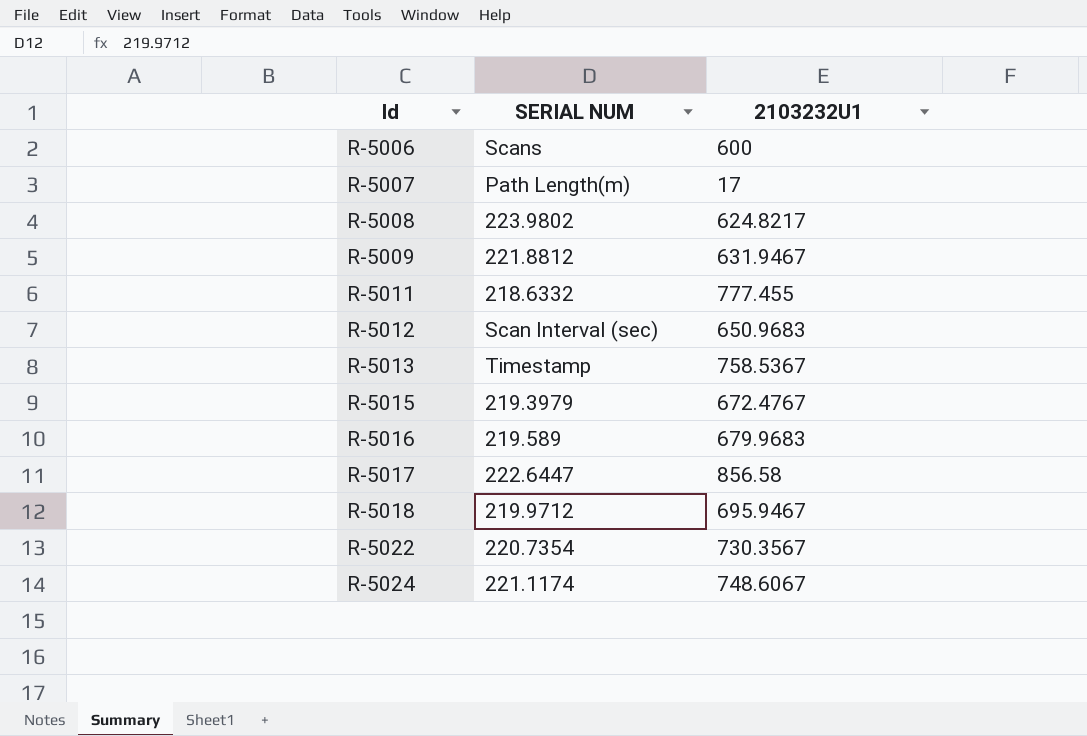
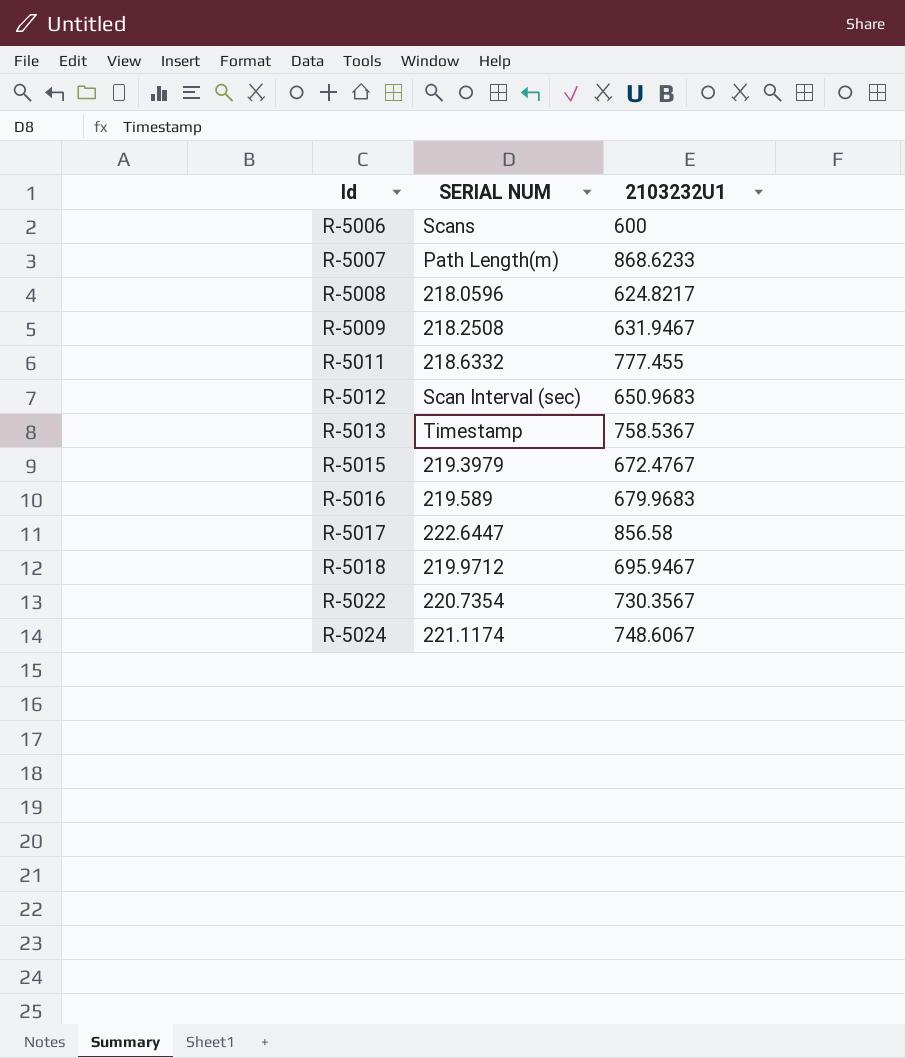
R-5007 | 2103232U1: 17 -> 868.6233
R-5008 | SERIAL NUM: 223.9802 -> 218.0596
R-5009 | SERIAL NUM: 221.8812 -> 218.2508

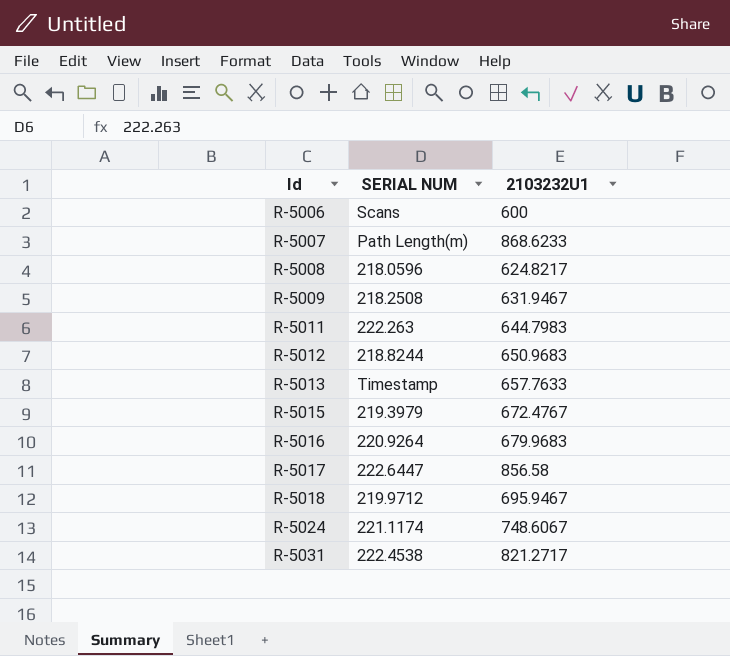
row R-5022: 220.7354 | 730.3567 -> none
R-5011 | SERIAL NUM: 218.6332 -> 222.263
R-5011 | 2103232U1: 777.455 -> 644.7983
R-5012 | SERIAL NUM: Scan Interval (sec) -> 218.8244
R-5013 | 2103232U1: 758.5367 -> 657.7633
R-5016 | SERIAL NUM: 219.589 -> 220.9264
row R-5031: none -> 222.4538 | 821.2717

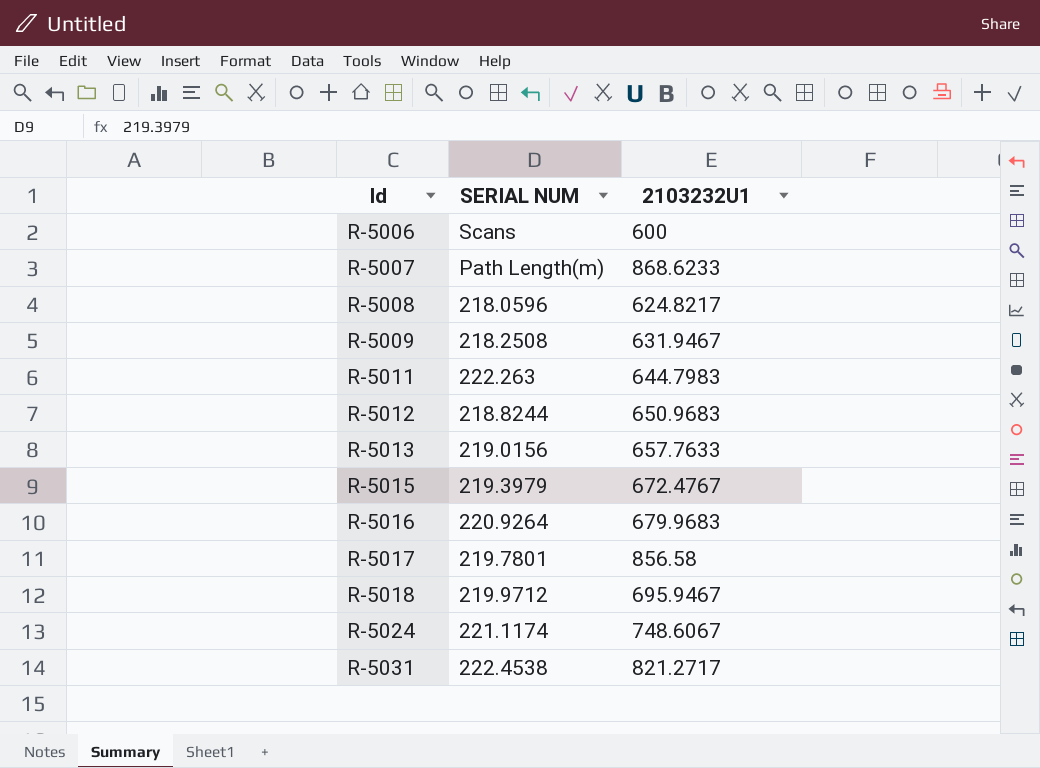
R-5013 | SERIAL NUM: Timestamp -> 219.0156
R-5017 | SERIAL NUM: 222.6447 -> 219.7801

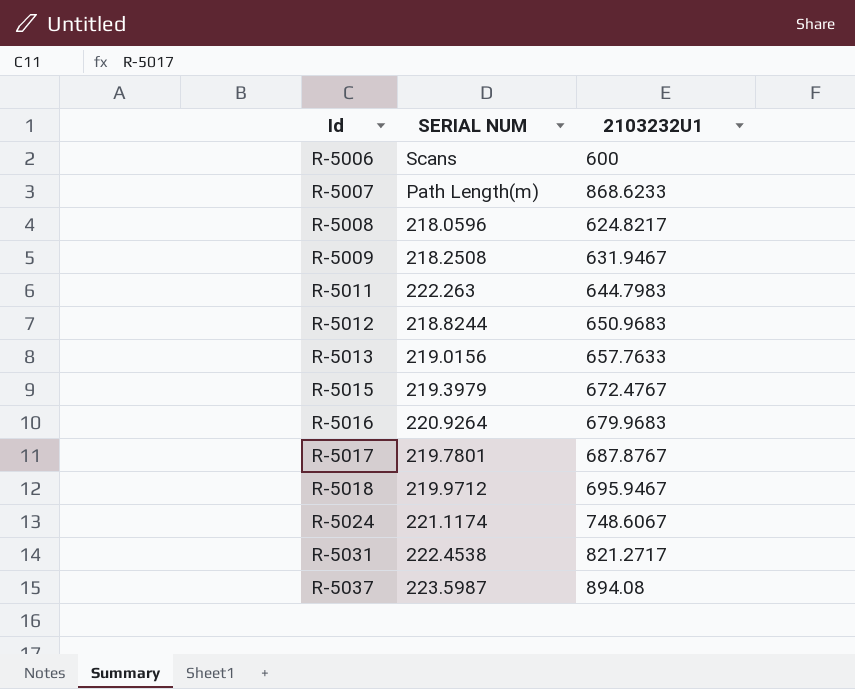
R-5017 | 2103232U1: 856.58 -> 687.8767
row R-5037: none -> 223.5987 | 894.08

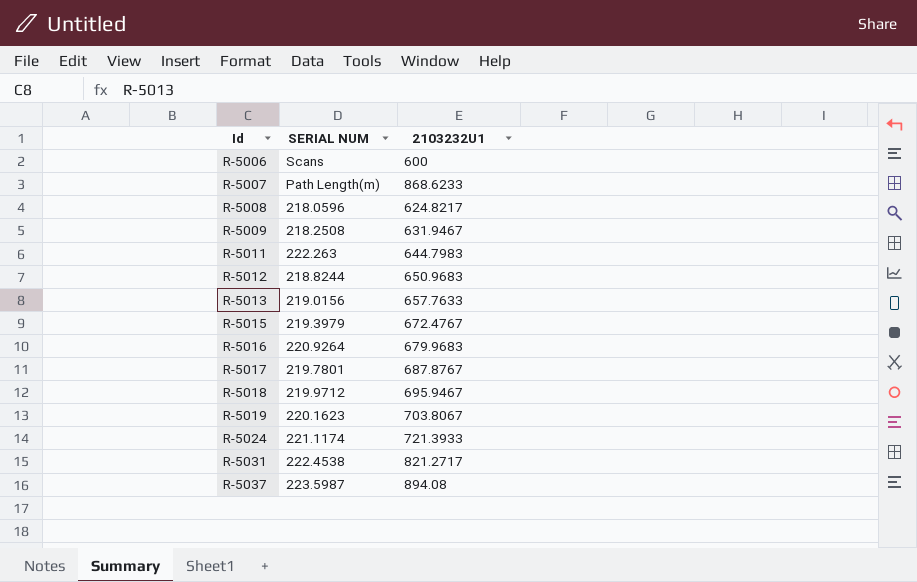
row R-5019: none -> 220.1623 | 703.8067
R-5024 | 2103232U1: 748.6067 -> 721.3933

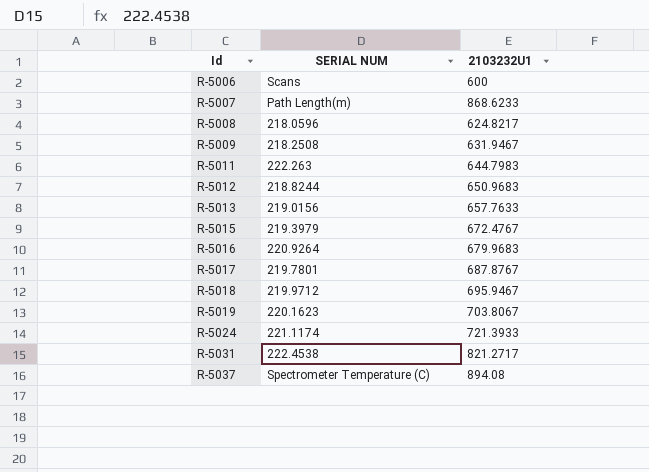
R-5037 | SERIAL NUM: 223.5987 -> Spectrometer Temperature (C)

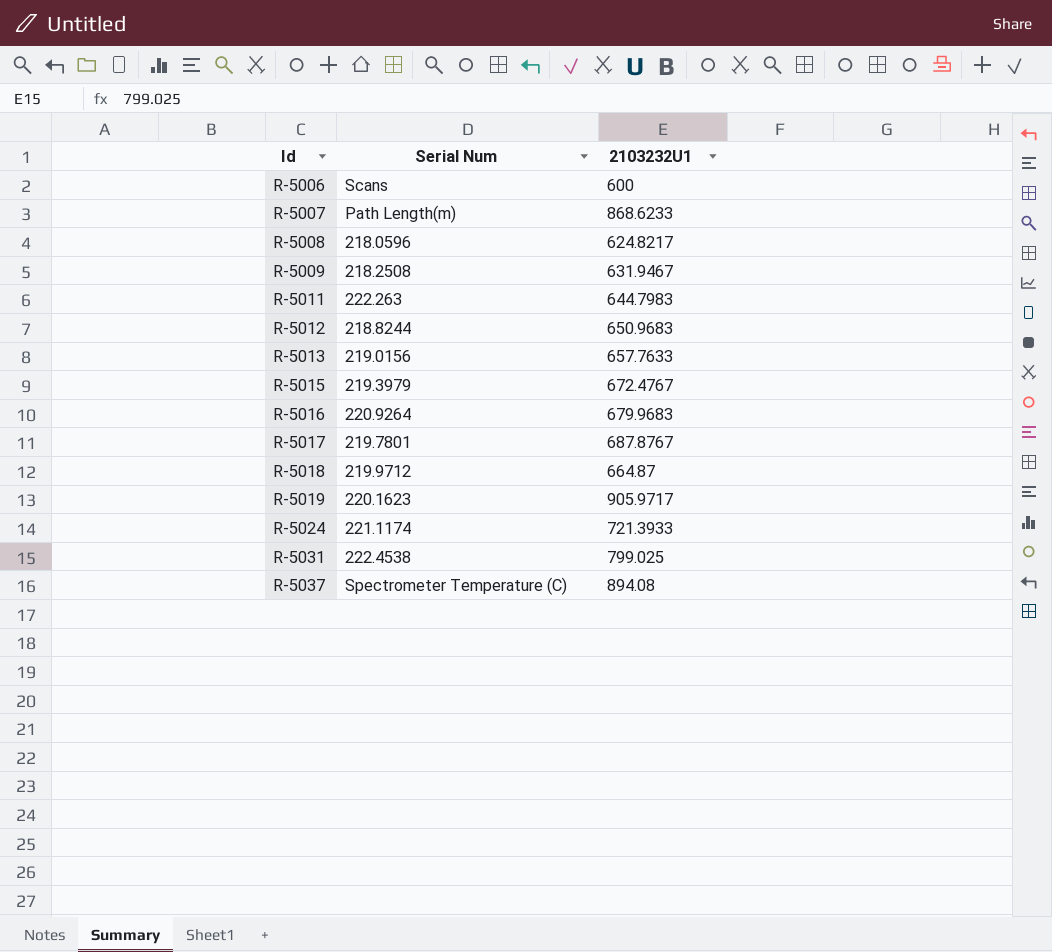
column name: SERIAL NUM -> Serial Num
R-5018 | 2103232U1: 695.9467 -> 664.87
R-5019 | 2103232U1: 703.8067 -> 905.9717
R-5031 | 2103232U1: 821.2717 -> 799.025

